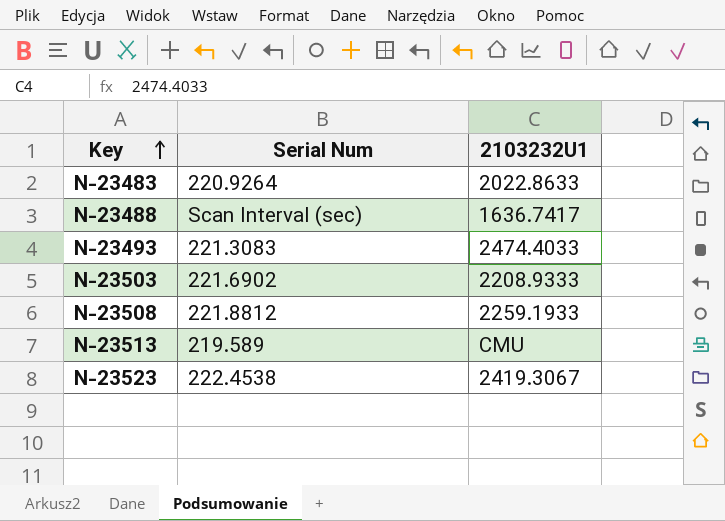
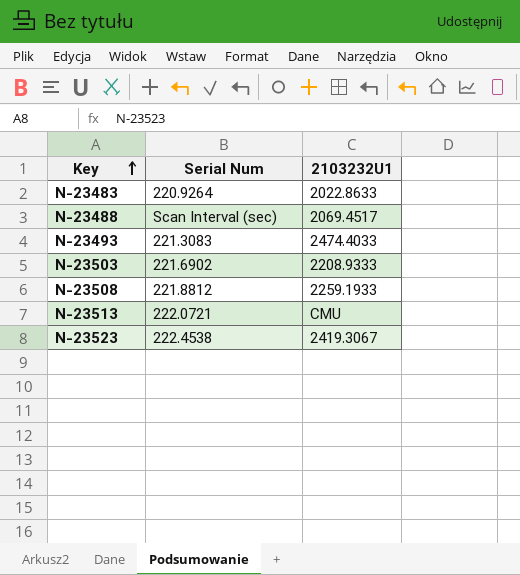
N-23488 | 2103232U1: 1636.7417 -> 2069.4517
N-23513 | Serial Num: 219.589 -> 222.0721

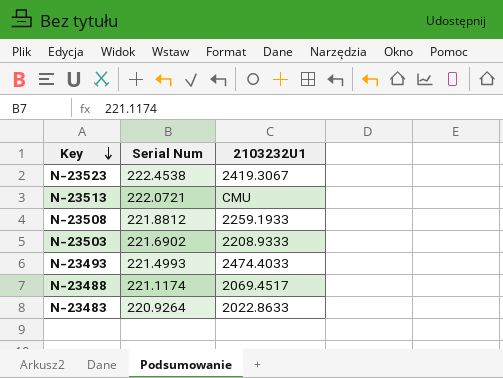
row order: Key ascending -> Key descending
N-23493 | Serial Num: 221.3083 -> 221.4993
N-23488 | Serial Num: Scan Interval (sec) -> 221.1174

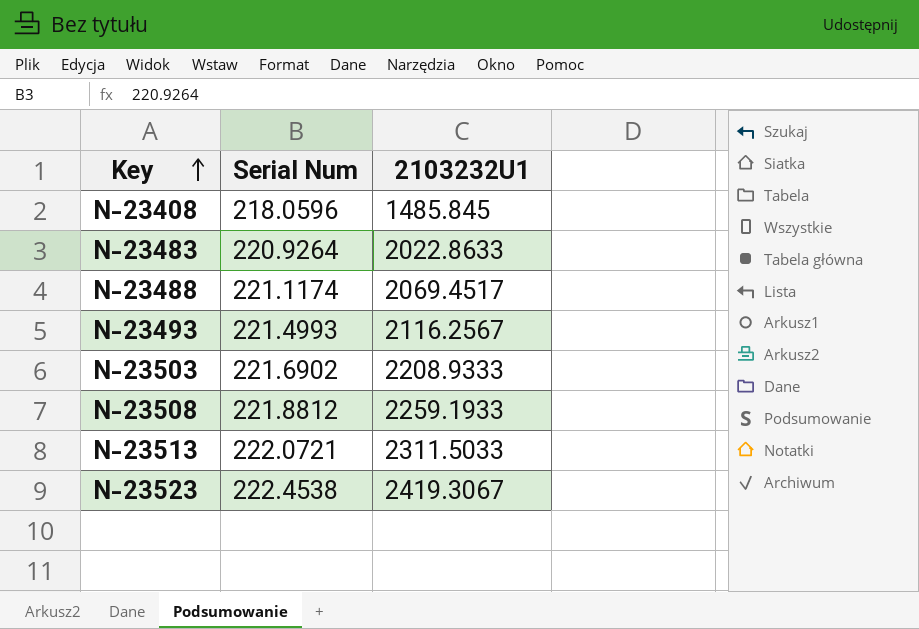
row order: Key descending -> Key ascending
row N-23408: none -> 218.0596 | 1485.845
N-23493 | 2103232U1: 2474.4033 -> 2116.2567
N-23513 | 2103232U1: CMU -> 2311.5033

